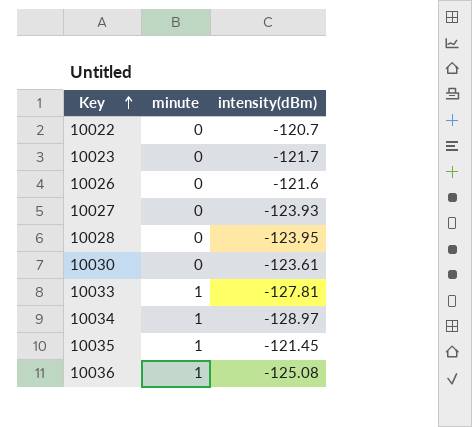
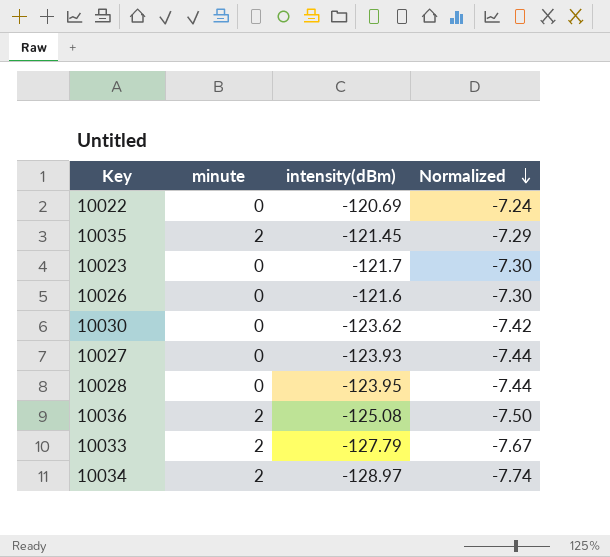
row order: Key ascending -> Normalized descending
column Normalized | formula: none -> [intensity(dBm)] * 0.06
10022 | intensity(dBm): -120.7 -> -120.69
10035 | minute: 1 -> 2
10030 | intensity(dBm): -123.61 -> -123.62
10036 | minute: 1 -> 2
10033 | minute: 1 -> 2
10033 | intensity(dBm): -127.81 -> -127.79
10034 | minute: 1 -> 2

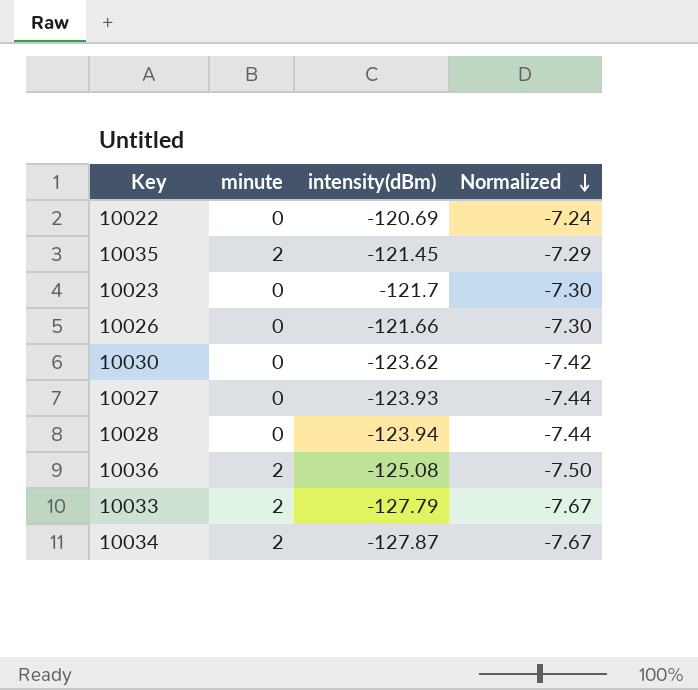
10026 | intensity(dBm): -121.6 -> -121.66
10028 | intensity(dBm): -123.95 -> -123.94
10034 | intensity(dBm): -128.97 -> -127.87
10034 | Normalized: -7.74 -> -7.67

